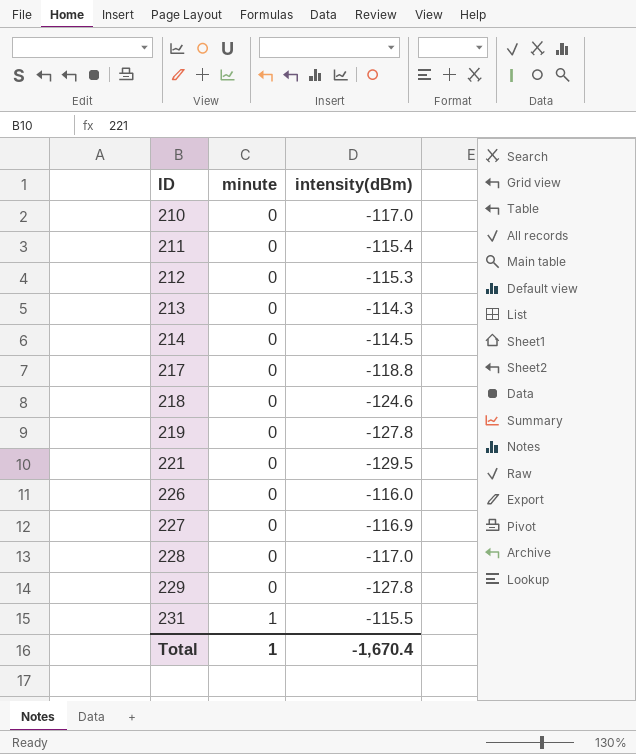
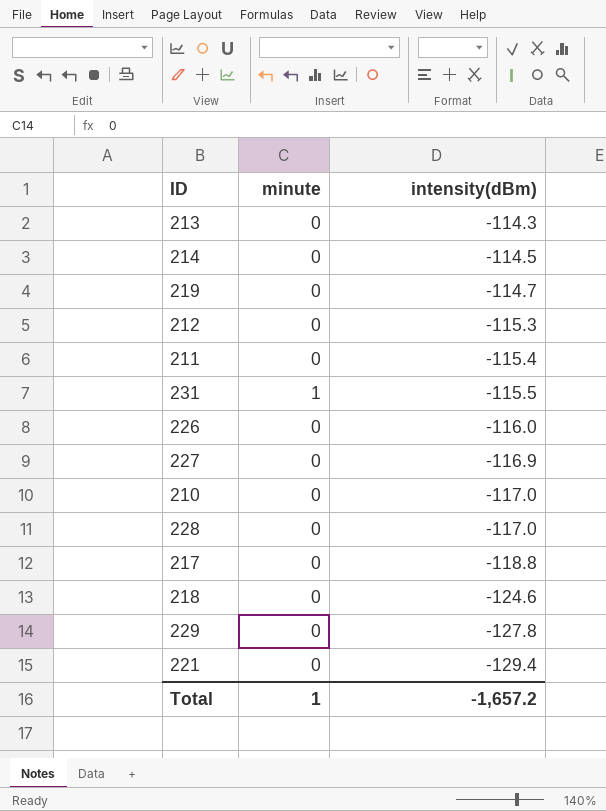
row order: ID ascending -> intensity(dBm) descending
219 | intensity(dBm): -127.8 -> -114.7
221 | intensity(dBm): -129.5 -> -129.4
Total | intensity(dBm): -1,670.4 -> -1,657.2

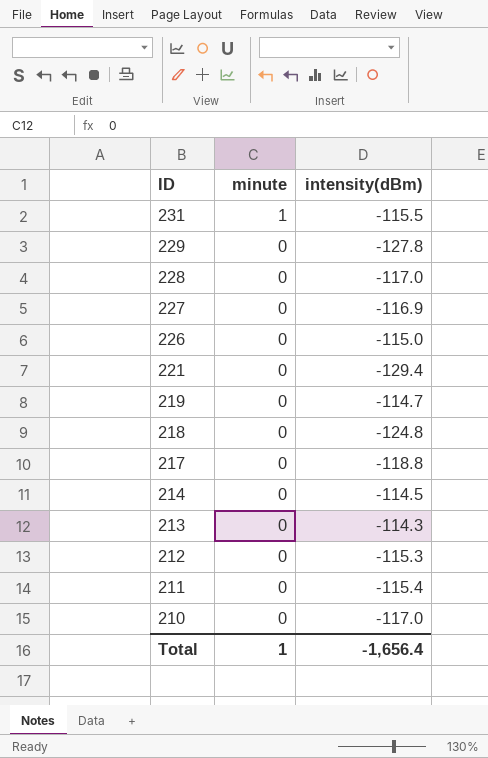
row order: intensity(dBm) descending -> ID descending
226 | intensity(dBm): -116.0 -> -115.0
218 | intensity(dBm): -124.6 -> -124.8
Total | intensity(dBm): -1,657.2 -> -1,656.4

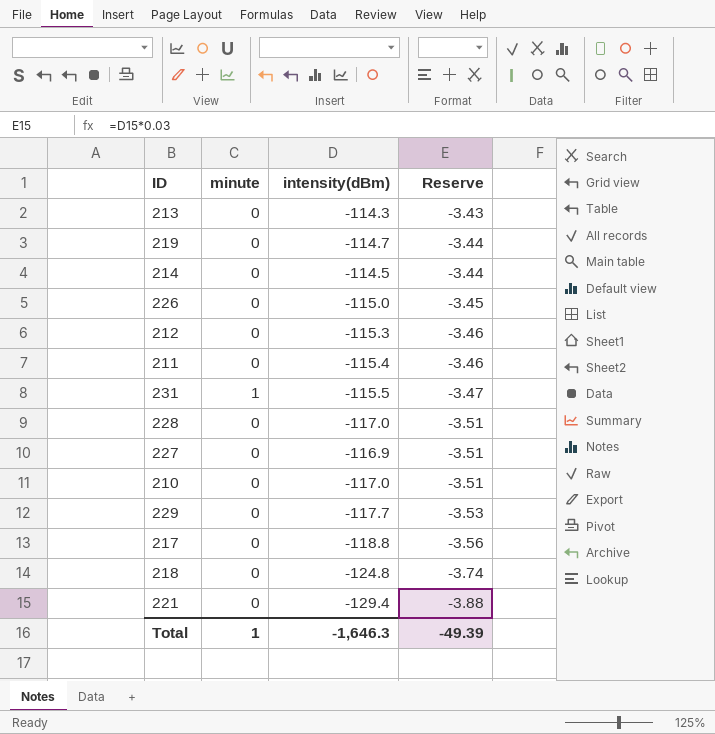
row order: ID descending -> Reserve descending
column Reserve | formula: none -> [intensity(dBm)] * 0.03
229 | intensity(dBm): -127.8 -> -117.7
Total | intensity(dBm): -1,656.4 -> -1,646.3

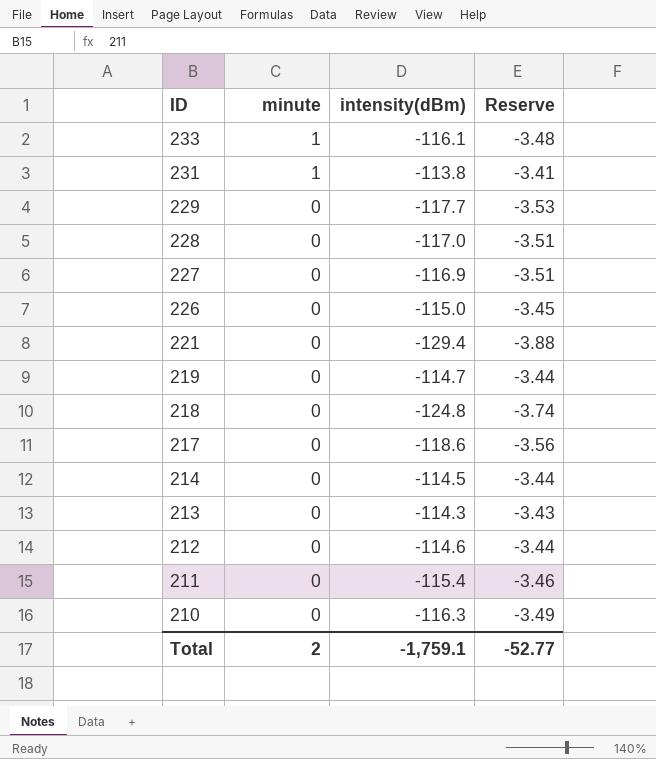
row order: Reserve descending -> ID descending
row 233: none -> 1 | -116.1 | -3.48
231 | intensity(dBm): -115.5 -> -113.8
231 | Reserve: -3.47 -> -3.41
217 | intensity(dBm): -118.8 -> -118.6
212 | intensity(dBm): -115.3 -> -114.6
212 | Reserve: -3.46 -> -3.44
210 | intensity(dBm): -117.0 -> -116.3
210 | Reserve: -3.51 -> -3.49
Total | minute: 1 -> 2
Total | intensity(dBm): -1,646.3 -> -1,759.1
Total | Reserve: -49.39 -> -52.77

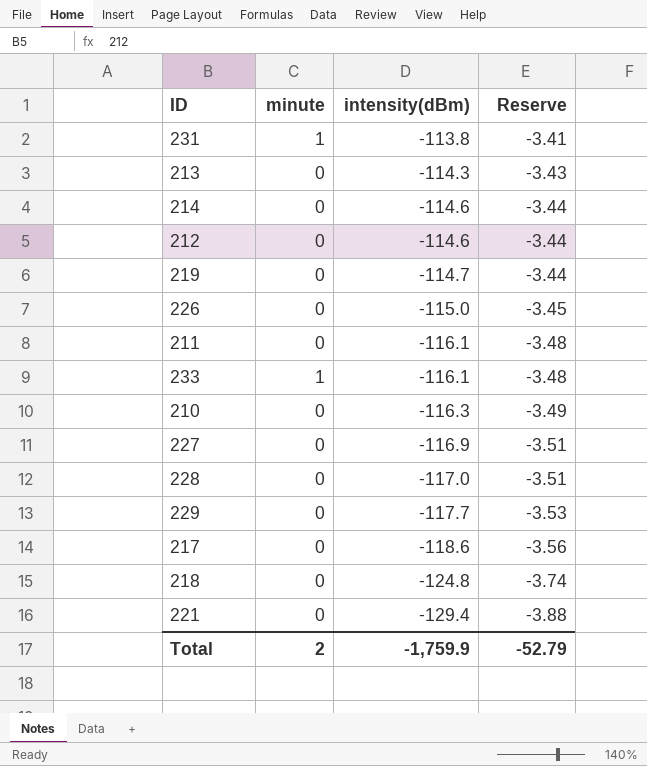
row order: ID descending -> intensity(dBm) descending
214 | intensity(dBm): -114.5 -> -114.6
211 | intensity(dBm): -115.4 -> -116.1
211 | Reserve: -3.46 -> -3.48
Total | intensity(dBm): -1,759.1 -> -1,759.9
Total | Reserve: -52.77 -> -52.79

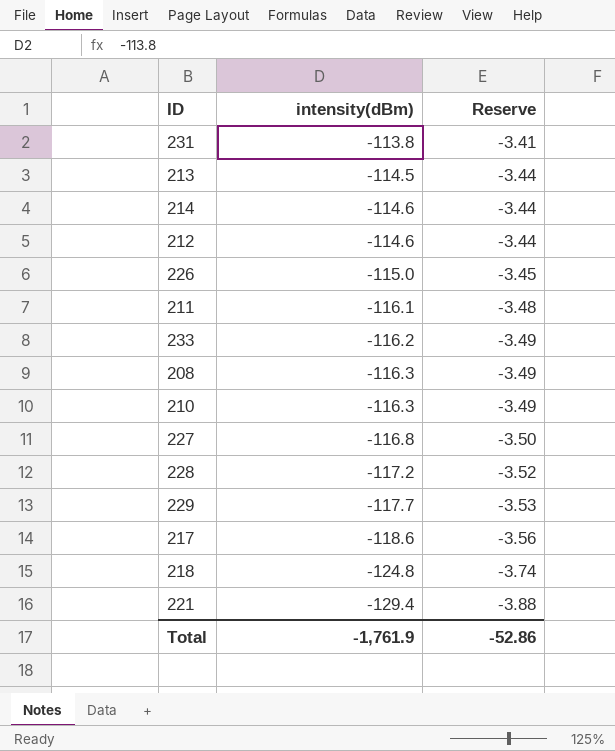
column minute | position: 2 -> none
row 219: 0 | -114.7 | -3.44 -> none
213 | intensity(dBm): -114.3 -> -114.5
213 | Reserve: -3.43 -> -3.44
233 | intensity(dBm): -116.1 -> -116.2
233 | Reserve: -3.48 -> -3.49
row 208: none -> -116.3 | -3.49
227 | intensity(dBm): -116.9 -> -116.8
227 | Reserve: -3.51 -> -3.50
228 | intensity(dBm): -117.0 -> -117.2
228 | Reserve: -3.51 -> -3.52
Total | intensity(dBm): -1,759.9 -> -1,761.9
Total | Reserve: -52.79 -> -52.86

